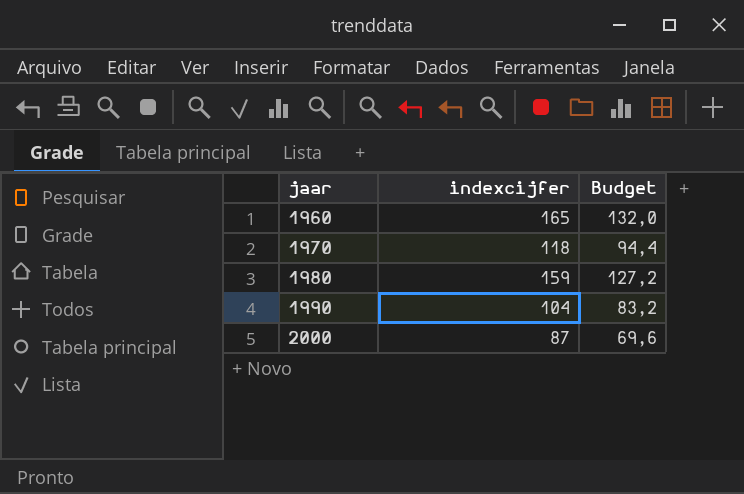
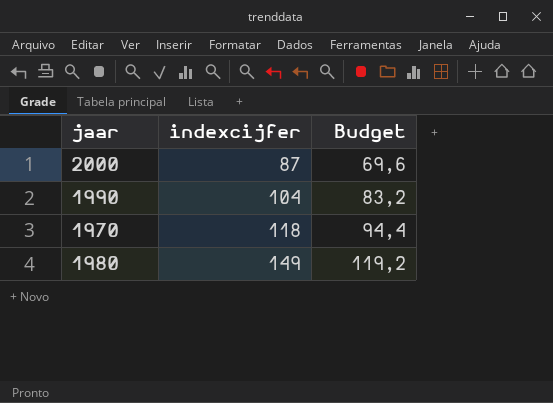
row order: jaar ascending -> indexcijfer ascending
row 1960: 165 | 132,0 -> none
1980 | indexcijfer: 159 -> 149
1980 | Budget: 127,2 -> 119,2

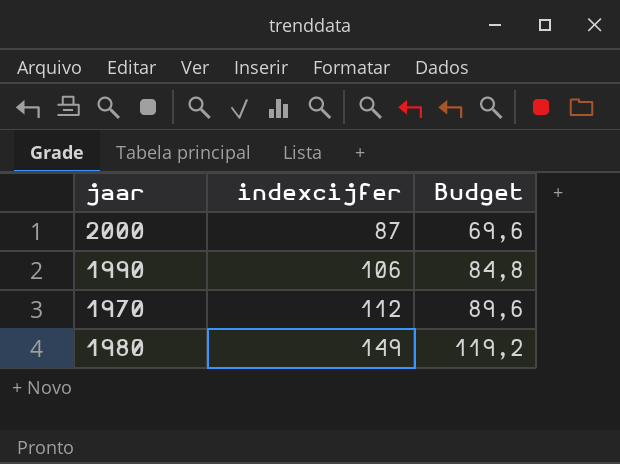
1990 | indexcijfer: 104 -> 106
1990 | Budget: 83,2 -> 84,8
1970 | indexcijfer: 118 -> 112
1970 | Budget: 94,4 -> 89,6

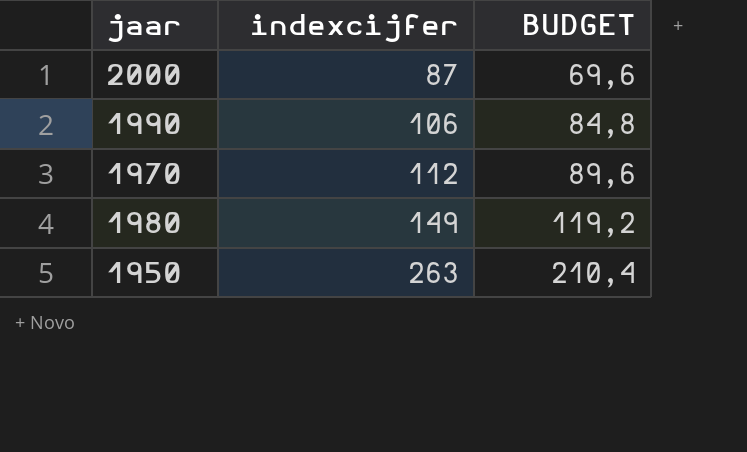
column name: Budget -> BUDGET
row 1950: none -> 263 | 210,4

